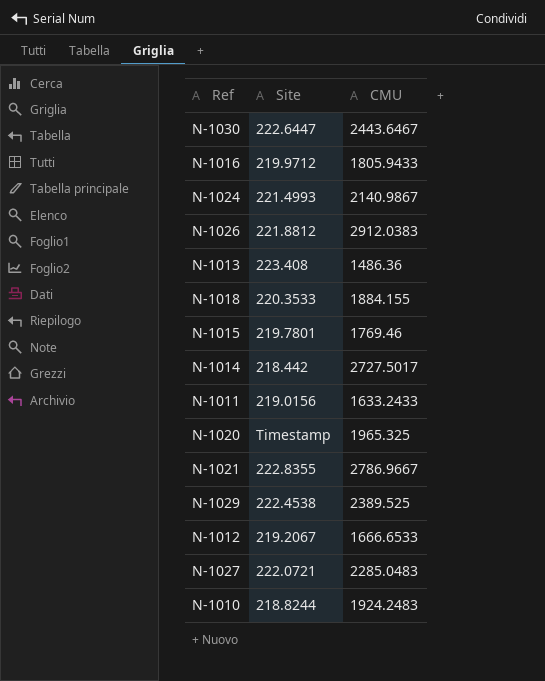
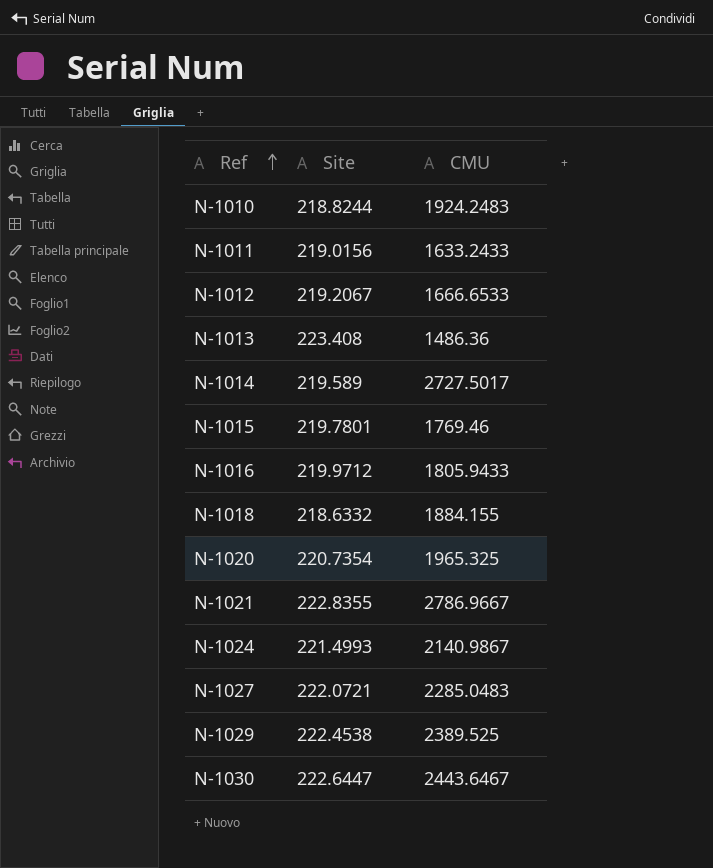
row order: none -> Ref ascending
row N-1026: 221.8812 | 2912.0383 -> none
N-1014 | Site: 218.442 -> 219.589
N-1018 | Site: 220.3533 -> 218.6332
N-1020 | Site: Timestamp -> 220.7354

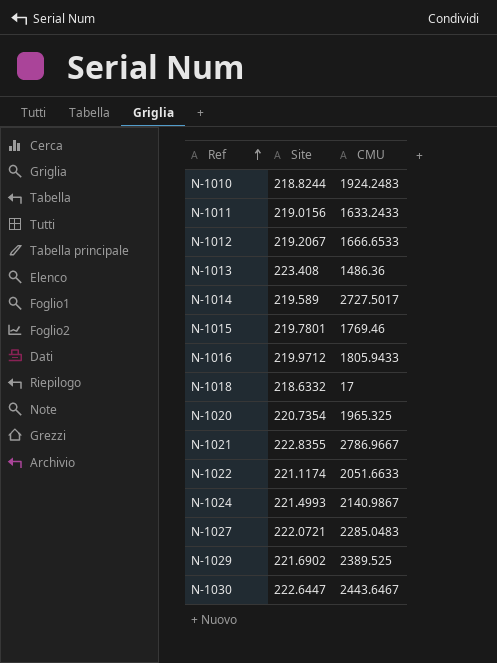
N-1018 | CMU: 1884.155 -> 17
row N-1022: none -> 221.1174 | 2051.6633
N-1029 | Site: 222.4538 -> 221.6902

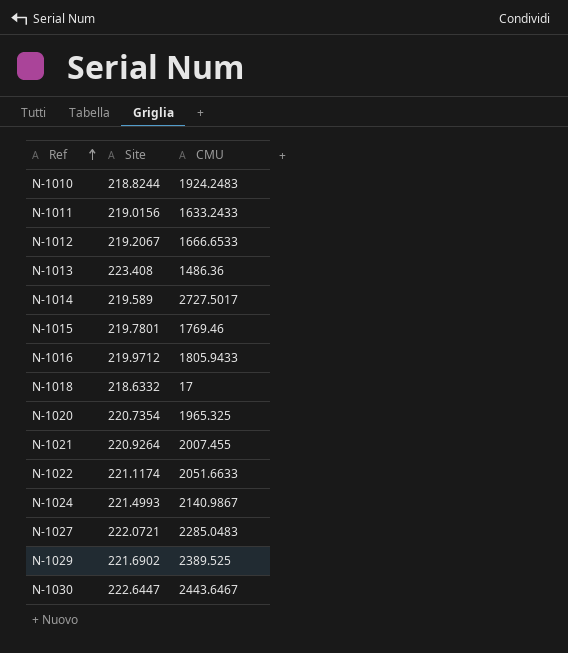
N-1021 | Site: 222.8355 -> 220.9264
N-1021 | CMU: 2786.9667 -> 2007.455

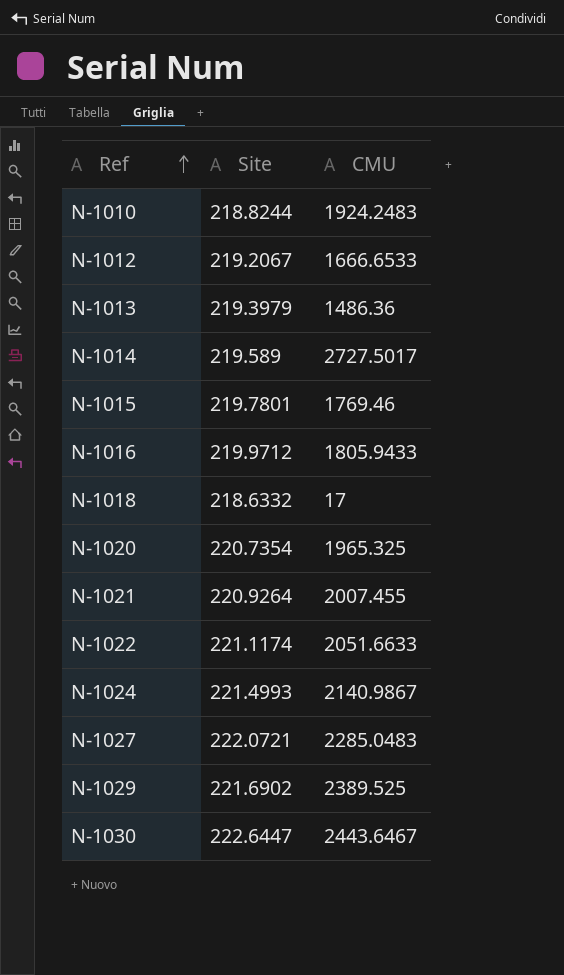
row N-1011: 219.0156 | 1633.2433 -> none
N-1013 | Site: 223.408 -> 219.3979

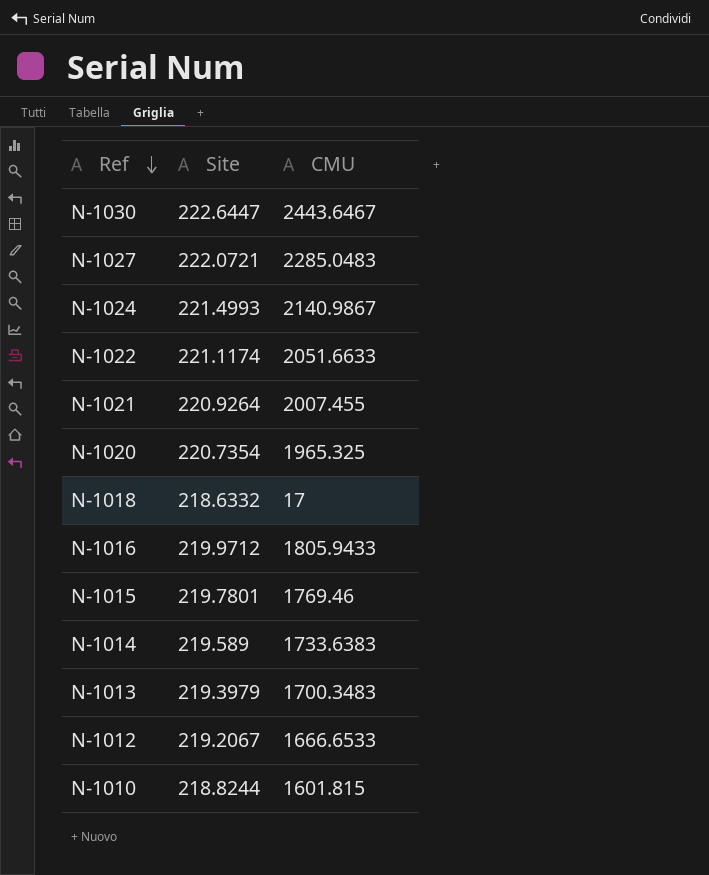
row order: Ref ascending -> Ref descending
row N-1029: 221.6902 | 2389.525 -> none
N-1014 | CMU: 2727.5017 -> 1733.6383
N-1013 | CMU: 1486.36 -> 1700.3483
N-1010 | CMU: 1924.2483 -> 1601.815

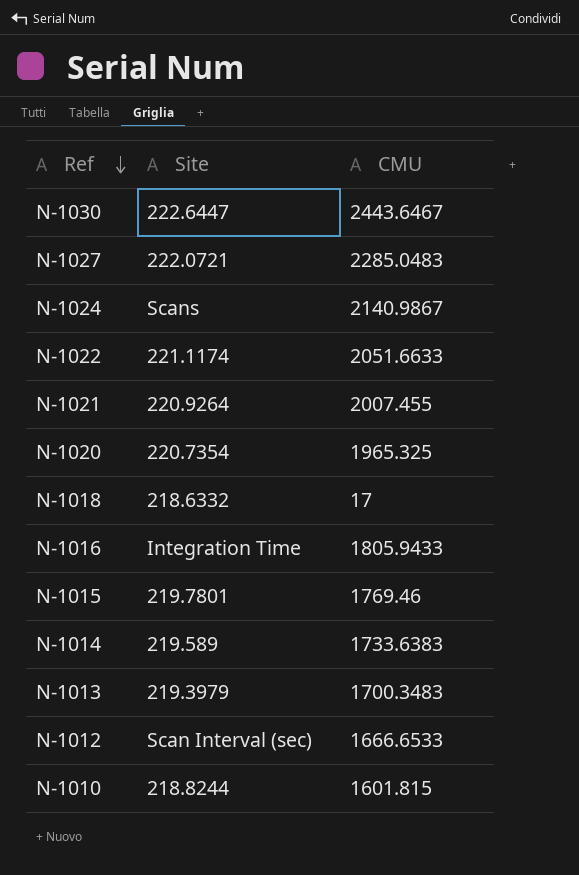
N-1024 | Site: 221.4993 -> Scans
N-1016 | Site: 219.9712 -> Integration Time
N-1012 | Site: 219.2067 -> Scan Interval (sec)

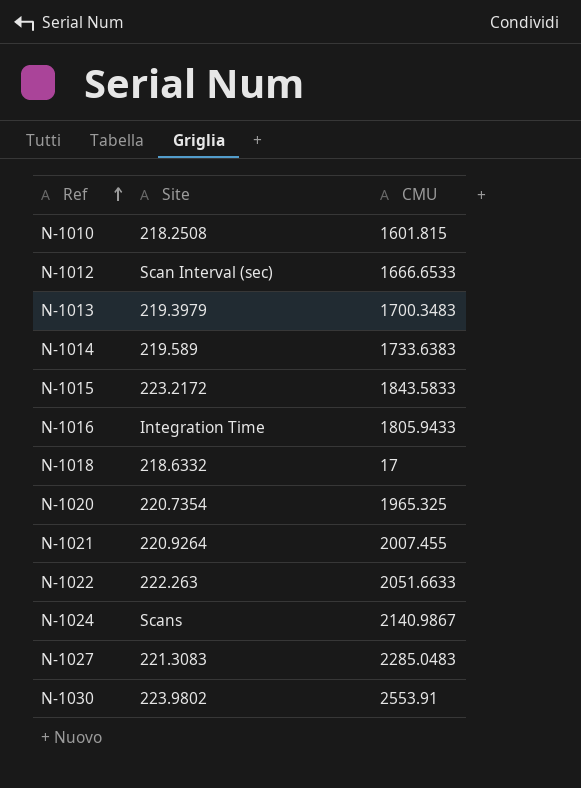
row order: Ref descending -> Ref ascending
N-1010 | Site: 218.8244 -> 218.2508
N-1015 | Site: 219.7801 -> 223.2172
N-1015 | CMU: 1769.46 -> 1843.5833
N-1022 | Site: 221.1174 -> 222.263
N-1027 | Site: 222.0721 -> 221.3083
N-1030 | Site: 222.6447 -> 223.9802
N-1030 | CMU: 2443.6467 -> 2553.91

